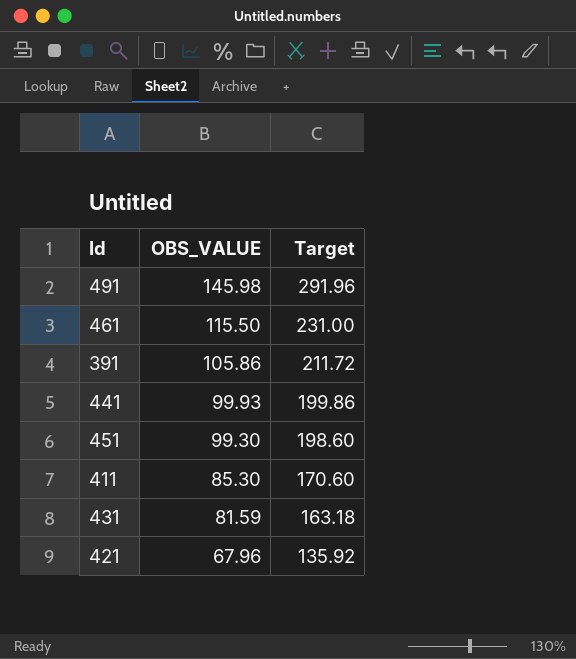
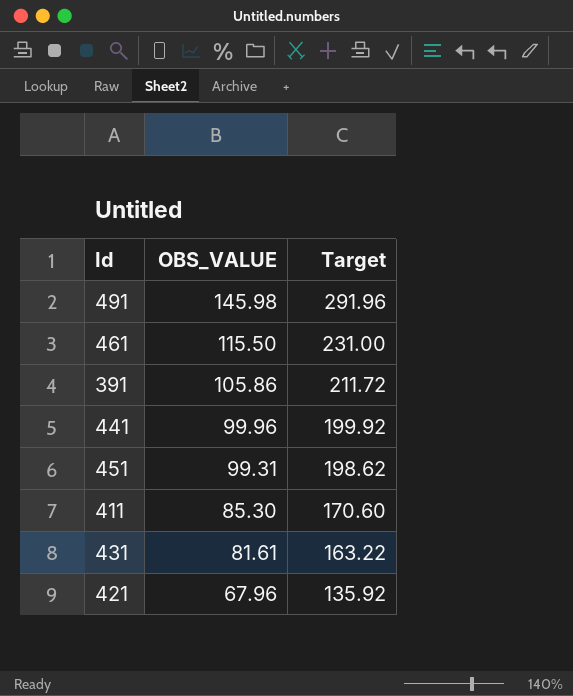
441 | OBS_VALUE: 99.93 -> 99.96
441 | Target: 199.86 -> 199.92
451 | OBS_VALUE: 99.30 -> 99.31
451 | Target: 198.60 -> 198.62
431 | OBS_VALUE: 81.59 -> 81.61
431 | Target: 163.18 -> 163.22

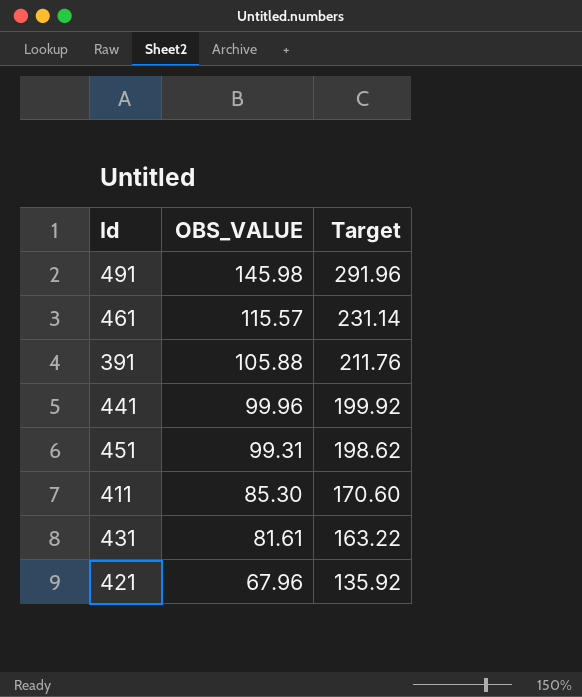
461 | OBS_VALUE: 115.50 -> 115.57
461 | Target: 231.00 -> 231.14
391 | OBS_VALUE: 105.86 -> 105.88
391 | Target: 211.72 -> 211.76

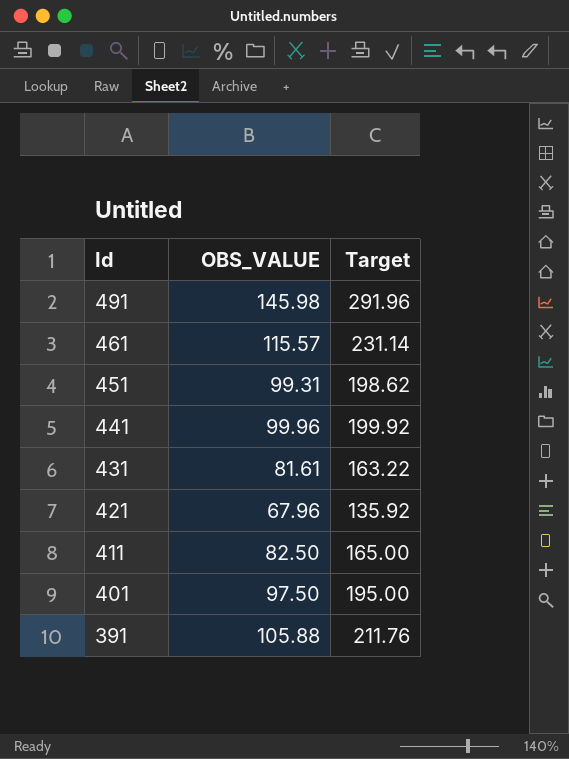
row order: OBS_VALUE descending -> Id descending
411 | OBS_VALUE: 85.30 -> 82.50
411 | Target: 170.60 -> 165.00
row 401: none -> 97.50 | 195.00

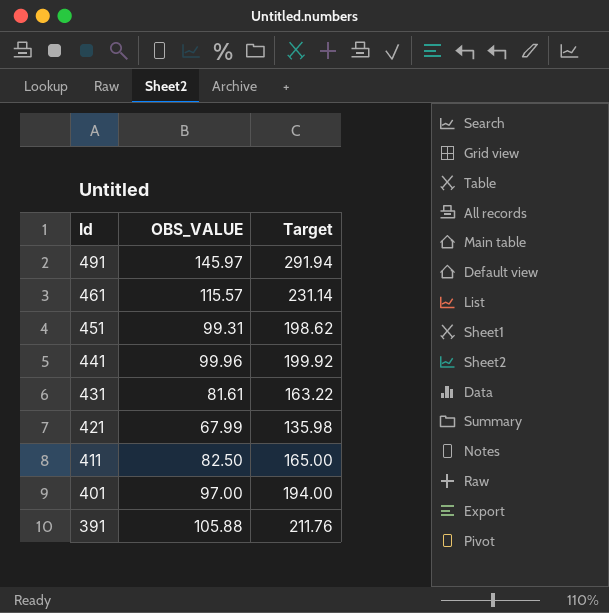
491 | OBS_VALUE: 145.98 -> 145.97
491 | Target: 291.96 -> 291.94
421 | OBS_VALUE: 67.96 -> 67.99
421 | Target: 135.92 -> 135.98
401 | OBS_VALUE: 97.50 -> 97.00
401 | Target: 195.00 -> 194.00

